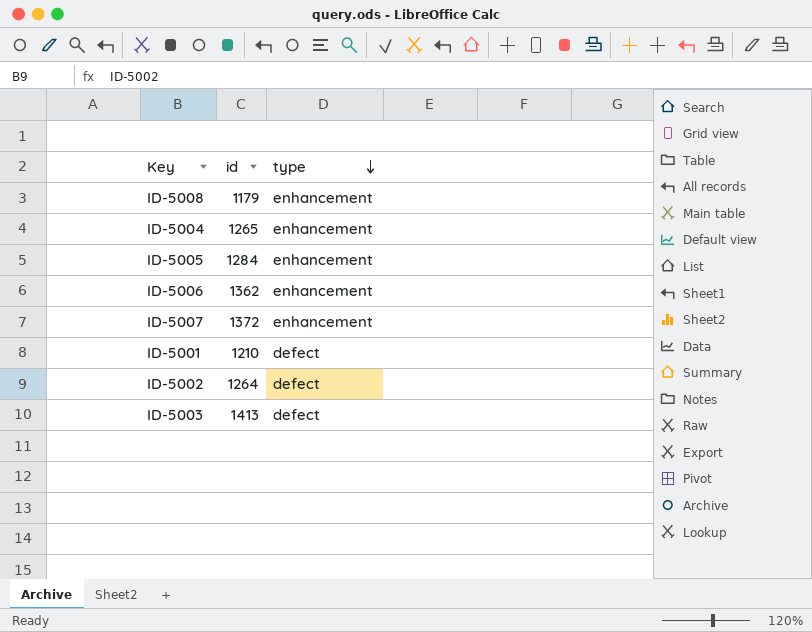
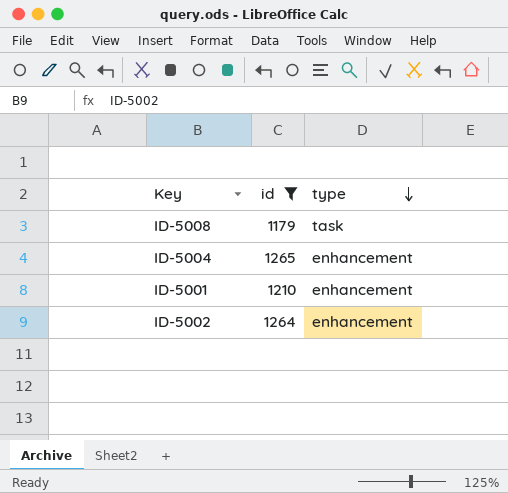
filter: none -> id <= 1265
ID-5008 | type: enhancement -> task
ID-5001 | type: defect -> enhancement
ID-5002 | type: defect -> enhancement

